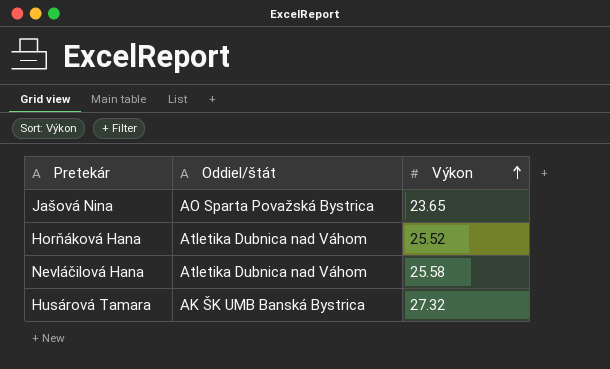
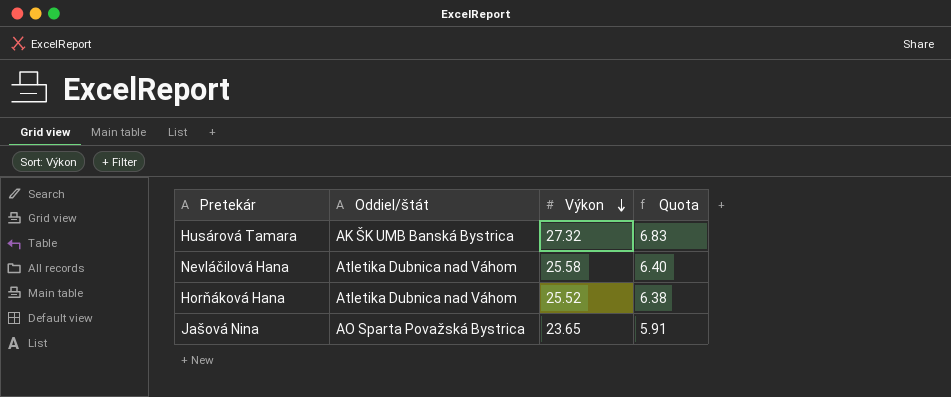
row order: Výkon ascending -> Výkon descending
column Quota | formula: none -> [Výkon] * 0.25

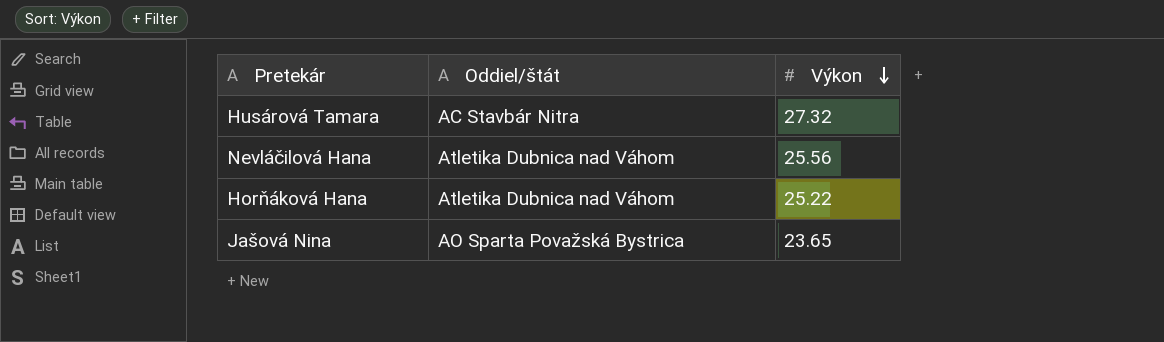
column Quota | formula: [Výkon] * 0.25 -> none
Husárová Tamara | Oddiel/štát: AK ŠK UMB Banská Bystrica -> AC Stavbár Nitra
Nevláčilová Hana | Výkon: 25.58 -> 25.56
Horňáková Hana | Výkon: 25.52 -> 25.22

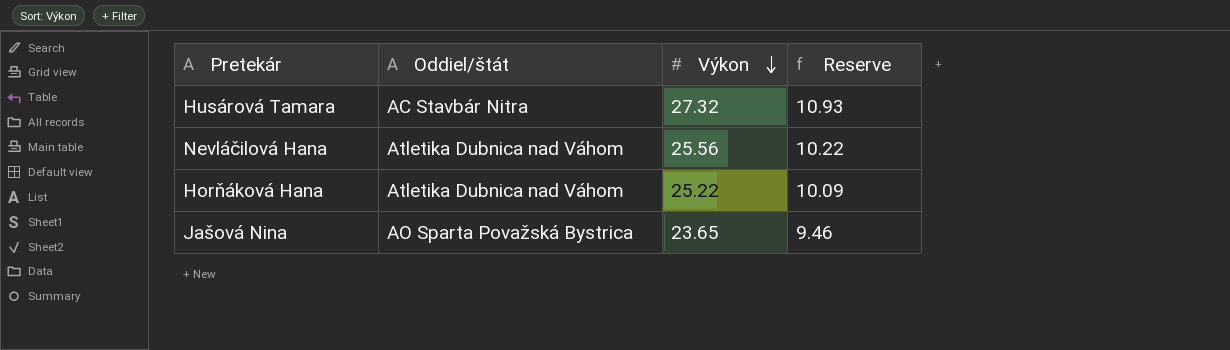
column Reserve | formula: none -> [Výkon] * 0.4

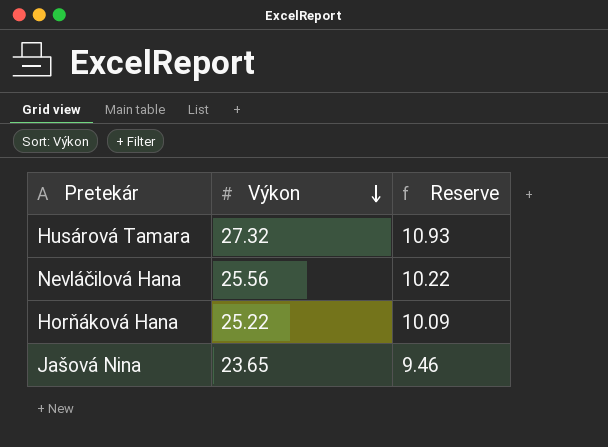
column Oddiel/štát | position: 2 -> none

